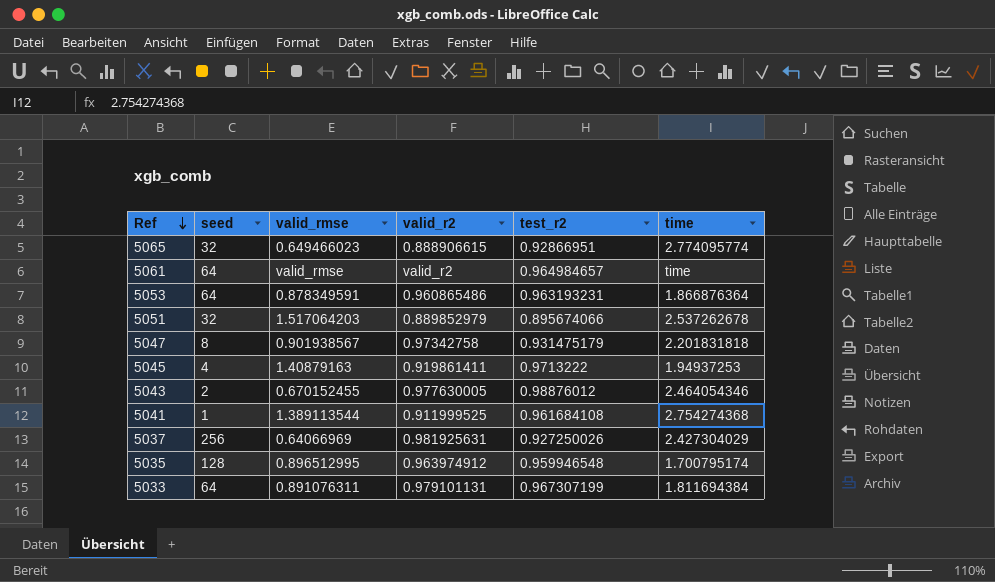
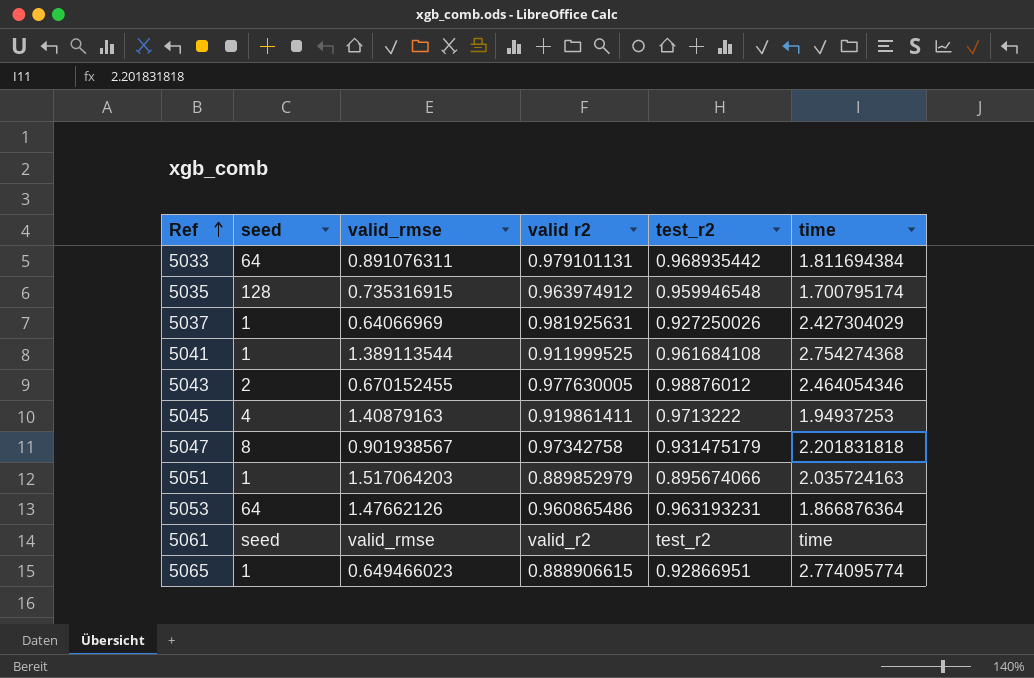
row order: Ref descending -> Ref ascending
column name: valid_r2 -> valid r2
5033 | test_r2: 0.967307199 -> 0.968935442
5035 | valid_rmse: 0.896512995 -> 0.735316915
5037 | seed: 256 -> 1
5051 | seed: 32 -> 1
5051 | time: 2.537262678 -> 2.035724163
5053 | valid_rmse: 0.878349591 -> 1.47662126
5061 | seed: 64 -> seed
5061 | test_r2: 0.964984657 -> test_r2
5065 | seed: 32 -> 1

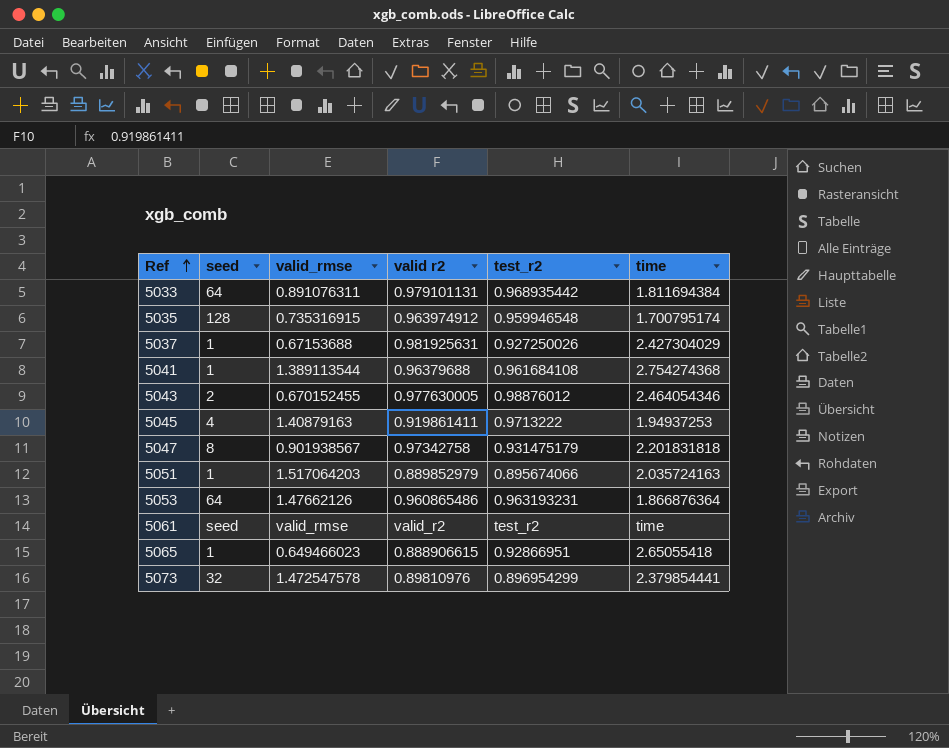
5037 | valid_rmse: 0.64066969 -> 0.67153688
5041 | valid r2: 0.911999525 -> 0.96379688
5065 | time: 2.774095774 -> 2.65055418
row 5073: none -> 32 | 1.472547578 | 0.89810976 | 0.896954299 | 2.379854441

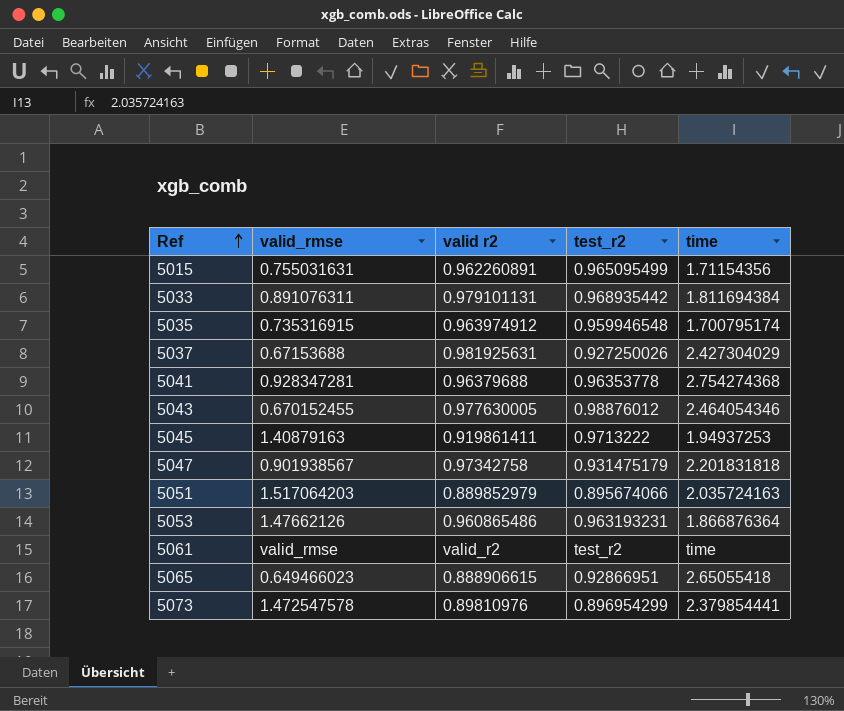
column seed | position: 2 -> none
row 5015: none -> 0.755031631 | 0.962260891 | 0.965095499 | 1.71154356
5041 | valid_rmse: 1.389113544 -> 0.928347281
5041 | test_r2: 0.961684108 -> 0.96353778

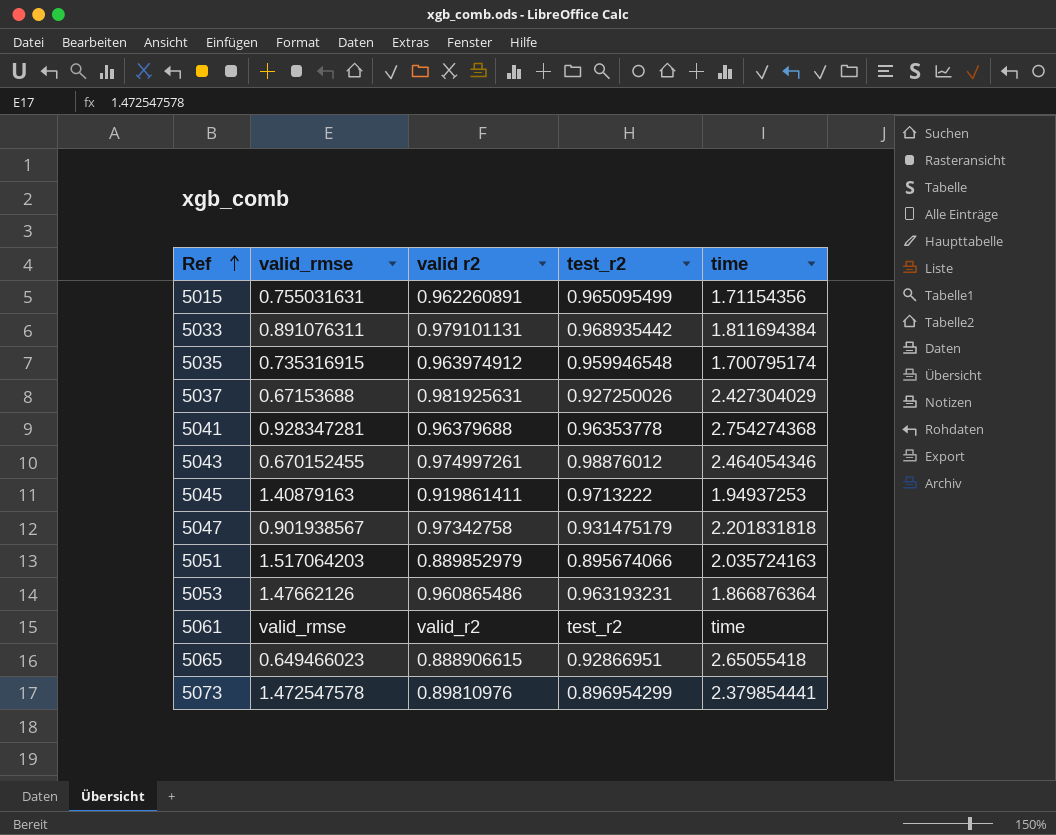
5043 | valid r2: 0.977630005 -> 0.974997261

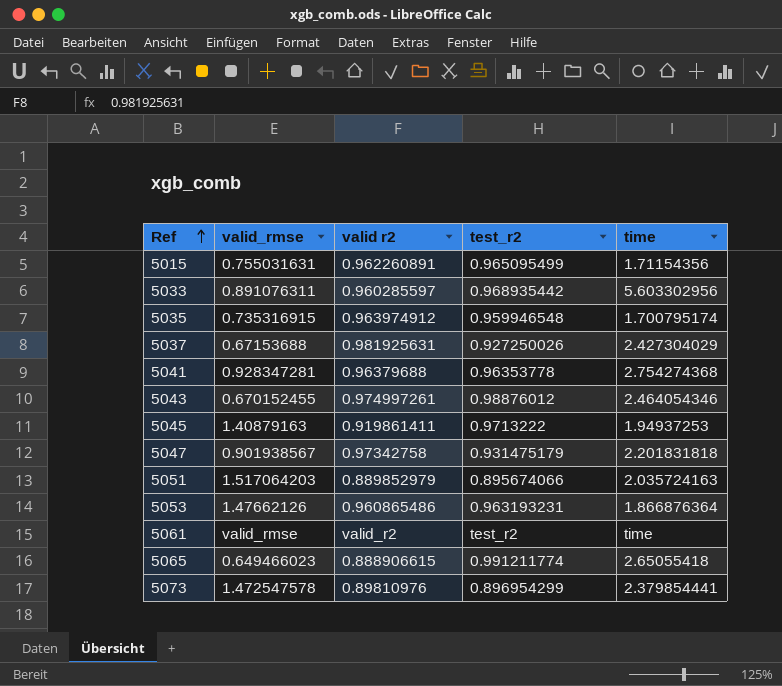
5033 | valid r2: 0.979101131 -> 0.960285597
5033 | time: 1.811694384 -> 5.603302956
5065 | test_r2: 0.92866951 -> 0.991211774

